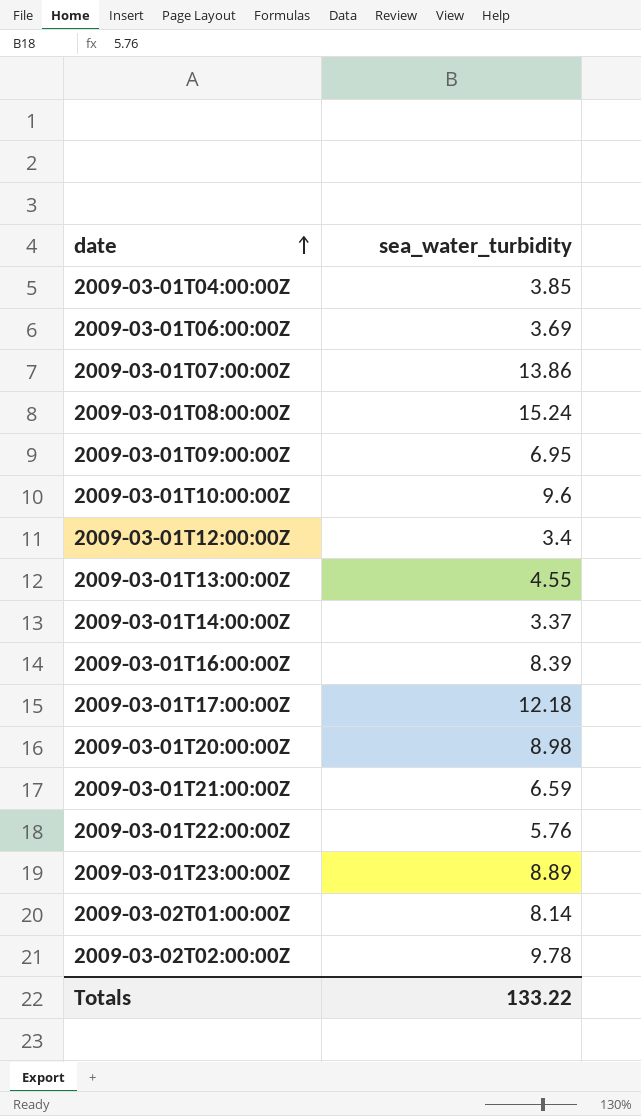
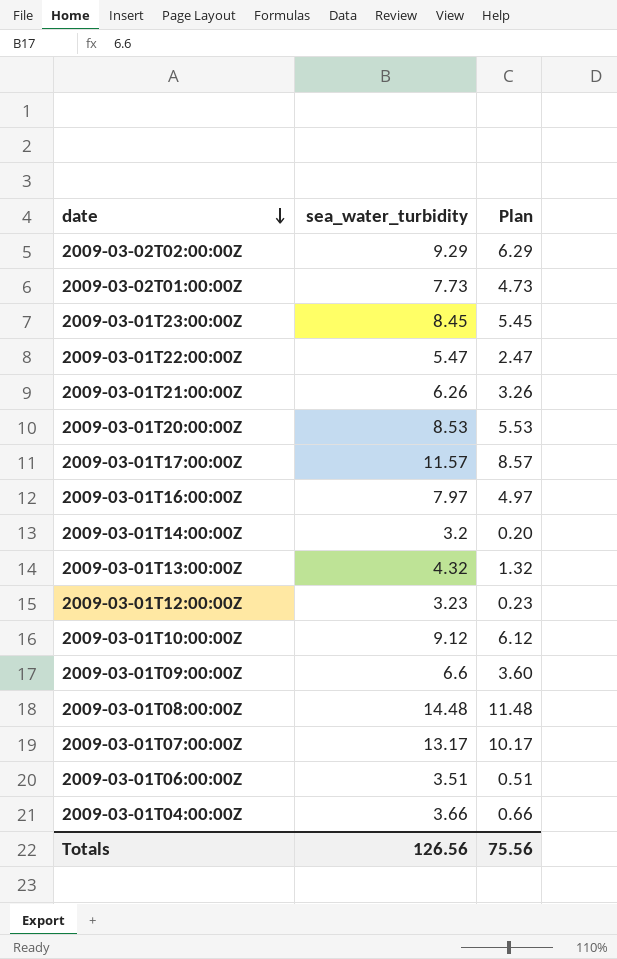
row order: date ascending -> date descending
column Plan | formula: none -> [sea_water_turbidity] - 3
2009-03-02T02:00:00Z | sea_water_turbidity: 9.78 -> 9.29
2009-03-02T01:00:00Z | sea_water_turbidity: 8.14 -> 7.73
2009-03-01T23:00:00Z | sea_water_turbidity: 8.89 -> 8.45
2009-03-01T22:00:00Z | sea_water_turbidity: 5.76 -> 5.47
2009-03-01T21:00:00Z | sea_water_turbidity: 6.59 -> 6.26
2009-03-01T20:00:00Z | sea_water_turbidity: 8.98 -> 8.53
2009-03-01T17:00:00Z | sea_water_turbidity: 12.18 -> 11.57
2009-03-01T16:00:00Z | sea_water_turbidity: 8.39 -> 7.97
2009-03-01T14:00:00Z | sea_water_turbidity: 3.37 -> 3.2
2009-03-01T13:00:00Z | sea_water_turbidity: 4.55 -> 4.32
2009-03-01T12:00:00Z | sea_water_turbidity: 3.4 -> 3.23
2009-03-01T10:00:00Z | sea_water_turbidity: 9.6 -> 9.12
2009-03-01T09:00:00Z | sea_water_turbidity: 6.95 -> 6.6
2009-03-01T08:00:00Z | sea_water_turbidity: 15.24 -> 14.48
2009-03-01T07:00:00Z | sea_water_turbidity: 13.86 -> 13.17
2009-03-01T06:00:00Z | sea_water_turbidity: 3.69 -> 3.51
2009-03-01T04:00:00Z | sea_water_turbidity: 3.85 -> 3.66
Totals | sea_water_turbidity: 133.22 -> 126.56

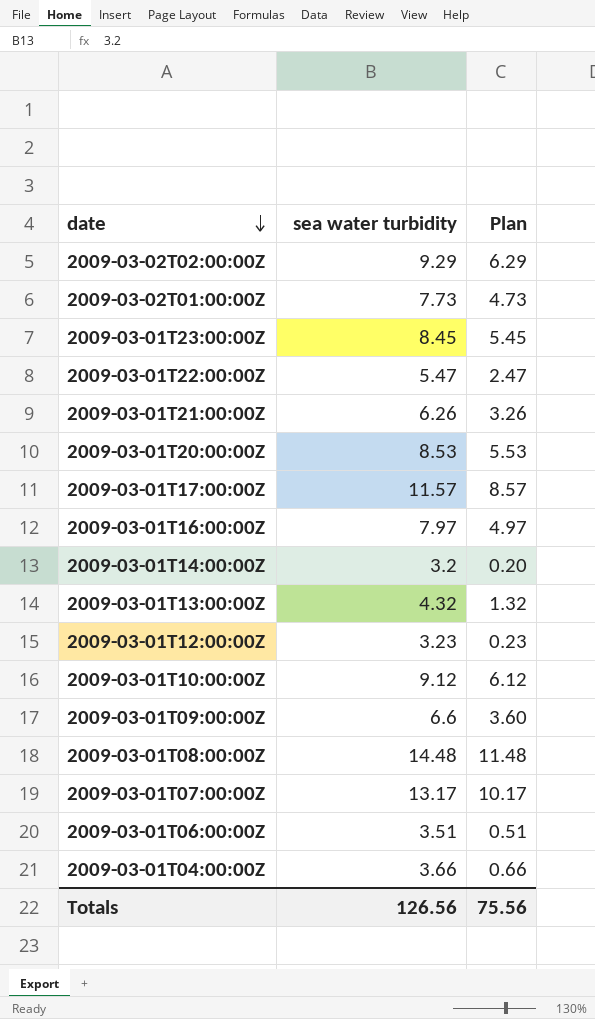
column name: sea_water_turbidity -> sea water turbidity

